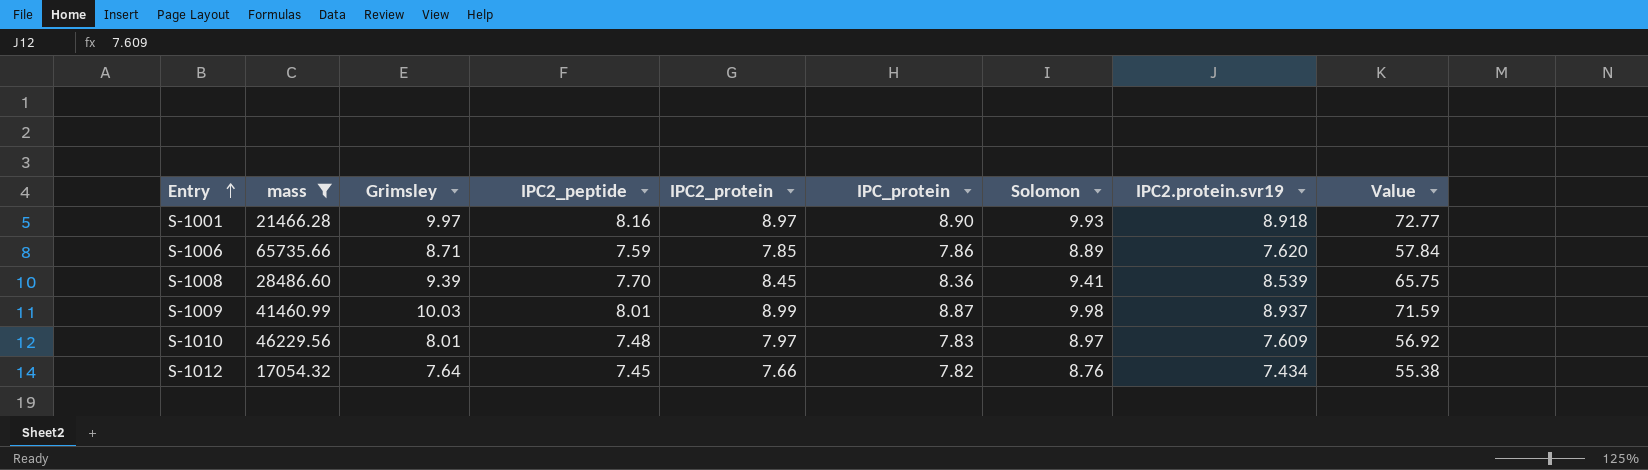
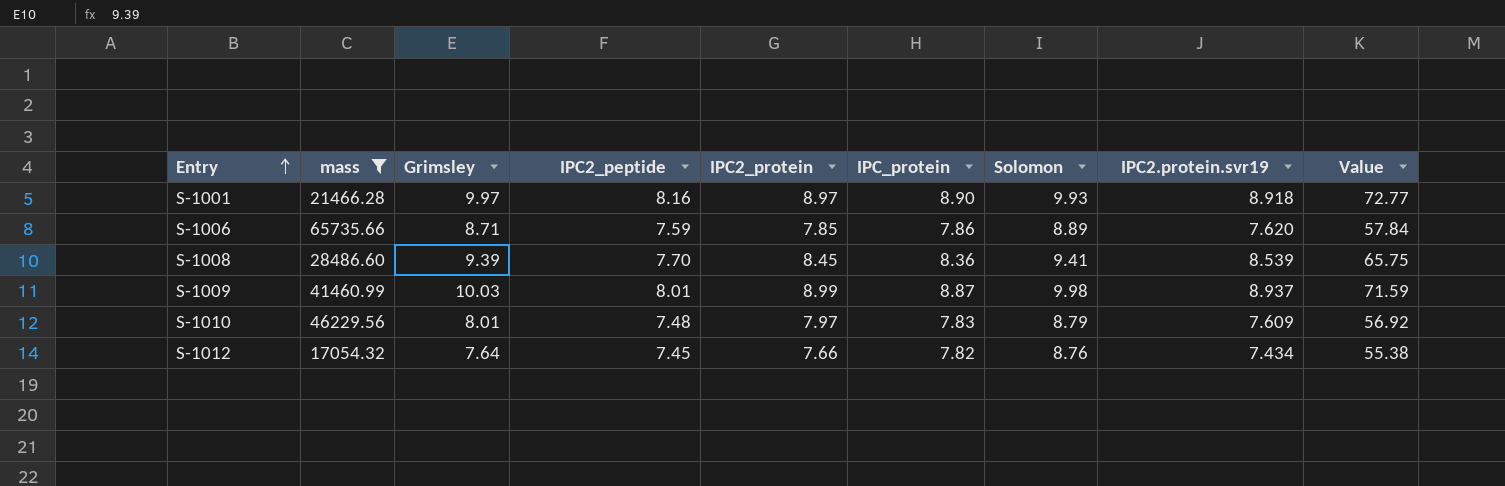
S-1010 | Solomon: 8.97 -> 8.79

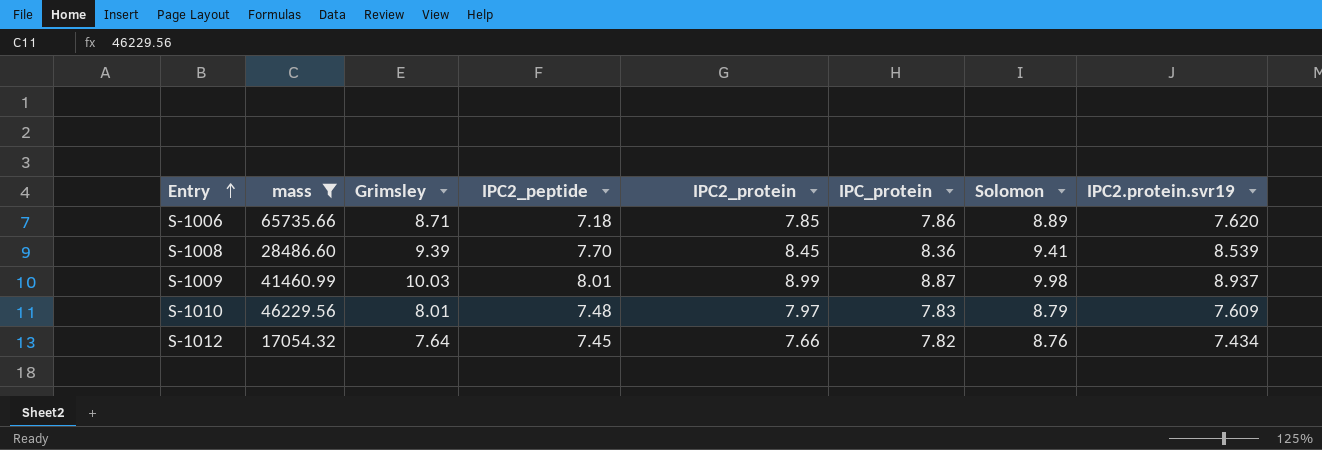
column Value | formula: [IPC2_peptide] * [IPC2.protein.svr19] -> none
row S-1001: 21466.28 | 9.97 | 8.16 | 8.97 | 8.90 | 9.93 | 8.918 | 72.77 -> none
S-1006 | IPC2_peptide: 7.59 -> 7.18

